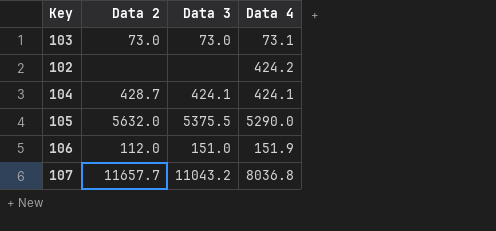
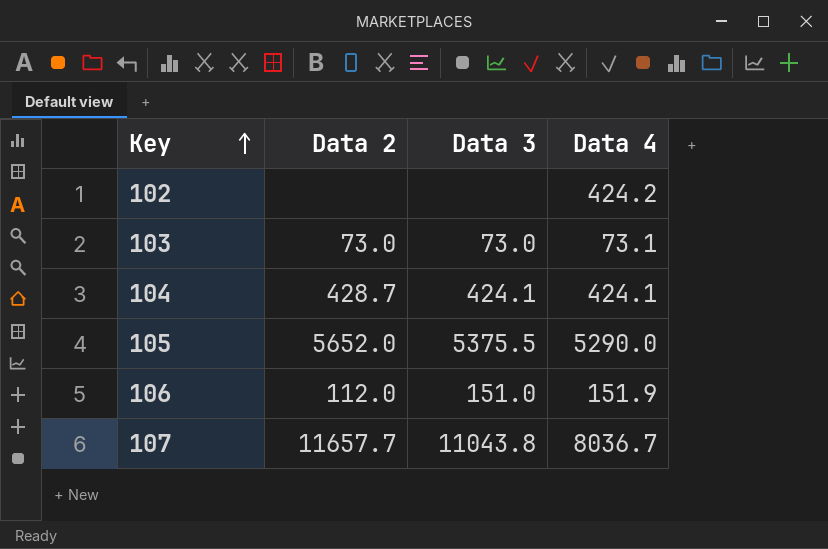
row order: none -> Key ascending
105 | Data 2: 5632.0 -> 5652.0
107 | Data 3: 11043.2 -> 11043.8
107 | Data 4: 8036.8 -> 8036.7

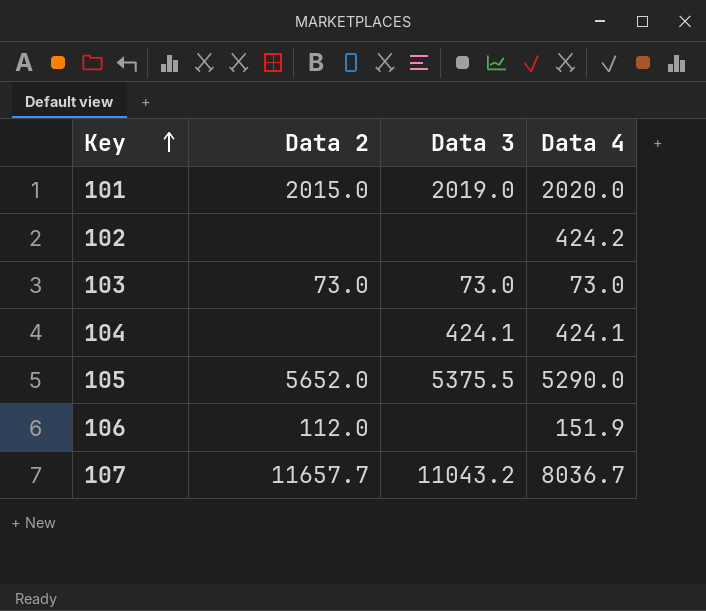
row 101: none -> 2015.0 | 2019.0 | 2020.0
103 | Data 4: 73.1 -> 73.0
104 | Data 2: 428.7 -> none
106 | Data 3: 151.0 -> none
107 | Data 3: 11043.8 -> 11043.2

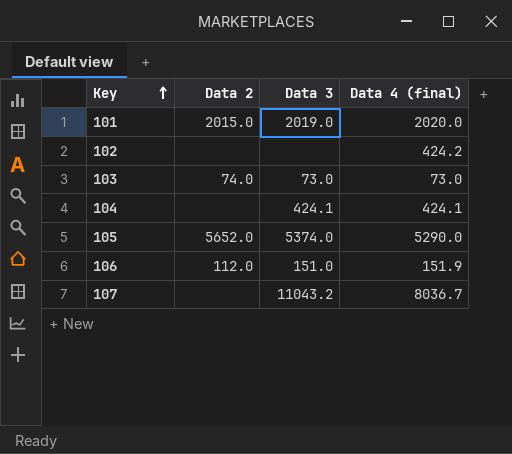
column name: Data 4 -> Data 4 (final)
103 | Data 2: 73.0 -> 74.0
105 | Data 3: 5375.5 -> 5374.0
106 | Data 3: none -> 151.0
107 | Data 2: 11657.7 -> none

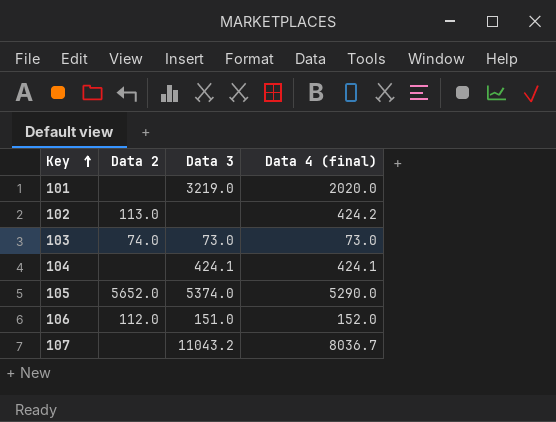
101 | Data 2: 2015.0 -> none
101 | Data 3: 2019.0 -> 3219.0
102 | Data 2: none -> 113.0
106 | Data 4 (final): 151.9 -> 152.0

